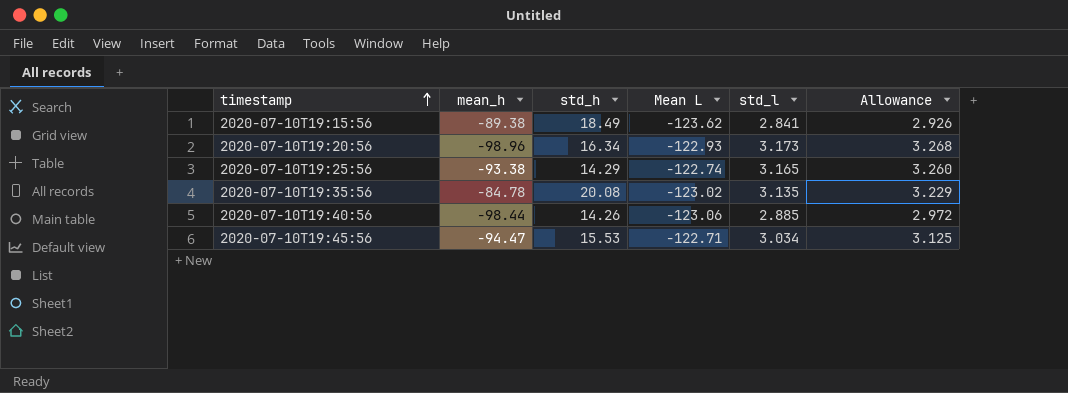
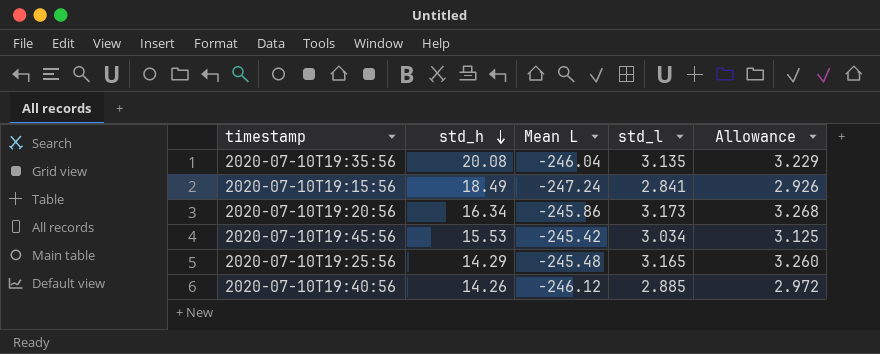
row order: timestamp ascending -> std_h descending
column mean_h | position: 2 -> none
2020-07-10T19:35:56 | Mean L: -123.02 -> -246.04
2020-07-10T19:15:56 | Mean L: -123.62 -> -247.24
2020-07-10T19:20:56 | Mean L: -122.93 -> -245.86
2020-07-10T19:45:56 | Mean L: -122.71 -> -245.42
2020-07-10T19:25:56 | Mean L: -122.74 -> -245.48
2020-07-10T19:40:56 | Mean L: -123.06 -> -246.12

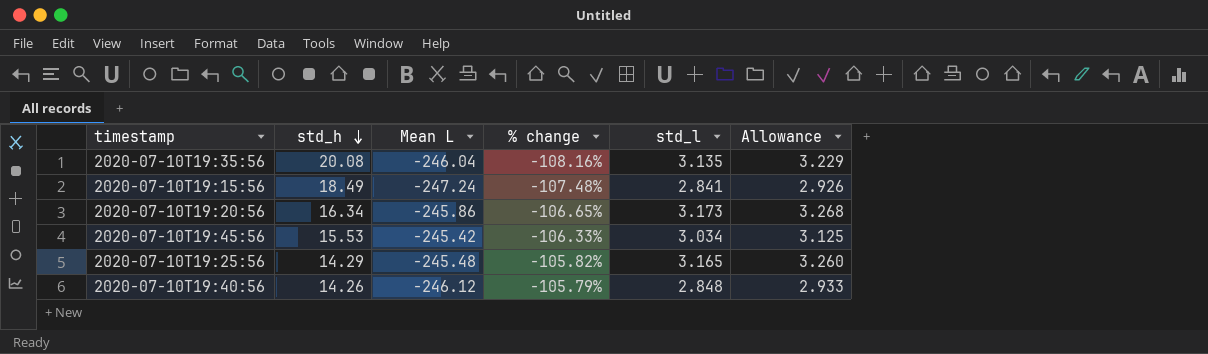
column % change | formula: none -> ([std_h] - [Mean L]) / [Mean L]
2020-07-10T19:40:56 | std_l: 2.885 -> 2.848
2020-07-10T19:40:56 | Allowance: 2.972 -> 2.933

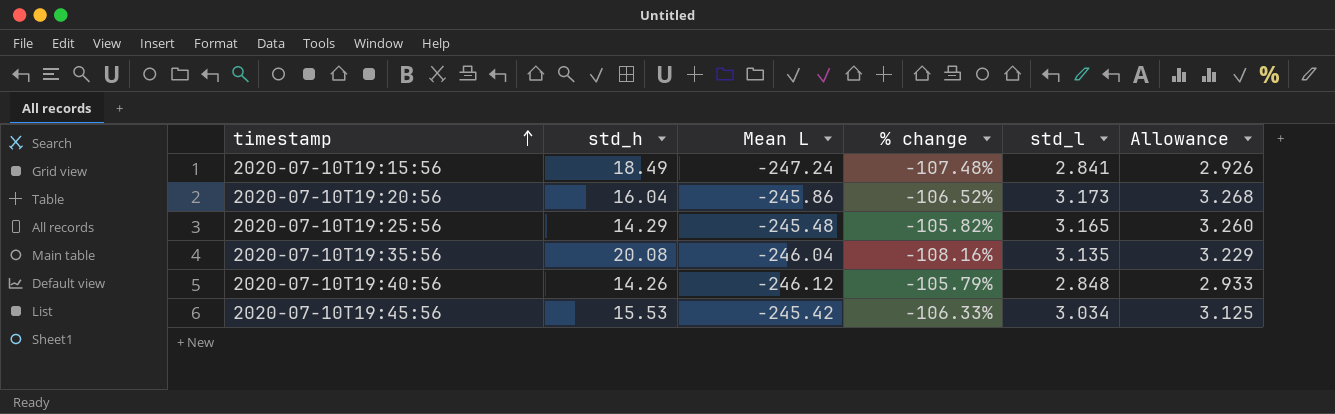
row order: std_h descending -> timestamp ascending
2020-07-10T19:20:56 | std_h: 16.34 -> 16.04
2020-07-10T19:20:56 | % change: -106.65% -> -106.52%

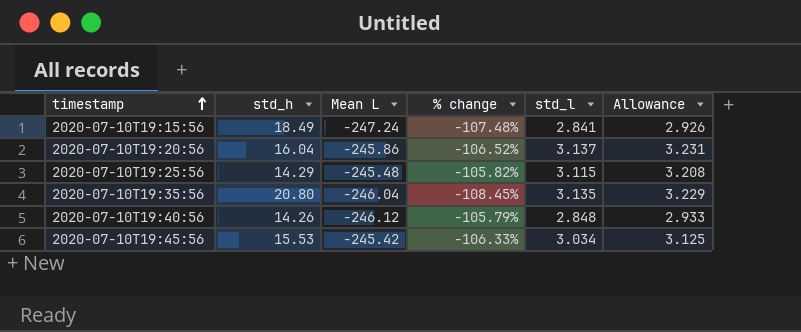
2020-07-10T19:20:56 | std_l: 3.173 -> 3.137
2020-07-10T19:20:56 | Allowance: 3.268 -> 3.231
2020-07-10T19:25:56 | std_l: 3.165 -> 3.115
2020-07-10T19:25:56 | Allowance: 3.260 -> 3.208
2020-07-10T19:35:56 | std_h: 20.08 -> 20.80
2020-07-10T19:35:56 | % change: -108.16% -> -108.45%

